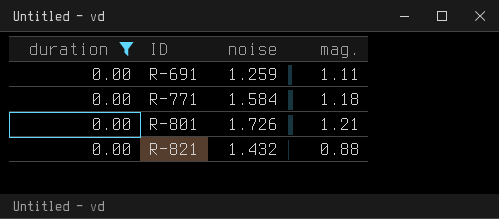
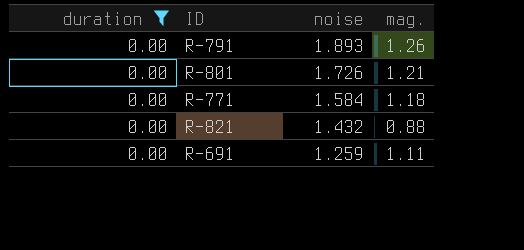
row order: ID ascending -> noise descending
row R-791: none -> 0.00 | 1.893 | 1.26

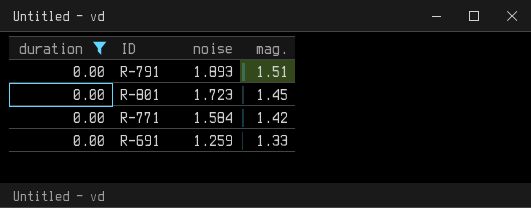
row R-821: 0.00 | 1.432 | 0.88 -> none
R-791 | mag.: 1.26 -> 1.51
R-801 | noise: 1.726 -> 1.723
R-801 | mag.: 1.21 -> 1.45
R-771 | mag.: 1.18 -> 1.42
R-691 | mag.: 1.11 -> 1.33

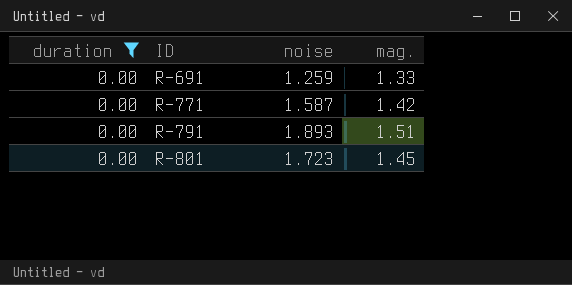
row order: noise descending -> ID ascending
R-771 | noise: 1.584 -> 1.587

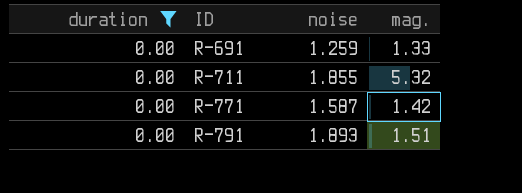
row R-801: 0.00 | 1.723 | 1.45 -> none
row R-711: none -> 0.00 | 1.855 | 5.32

